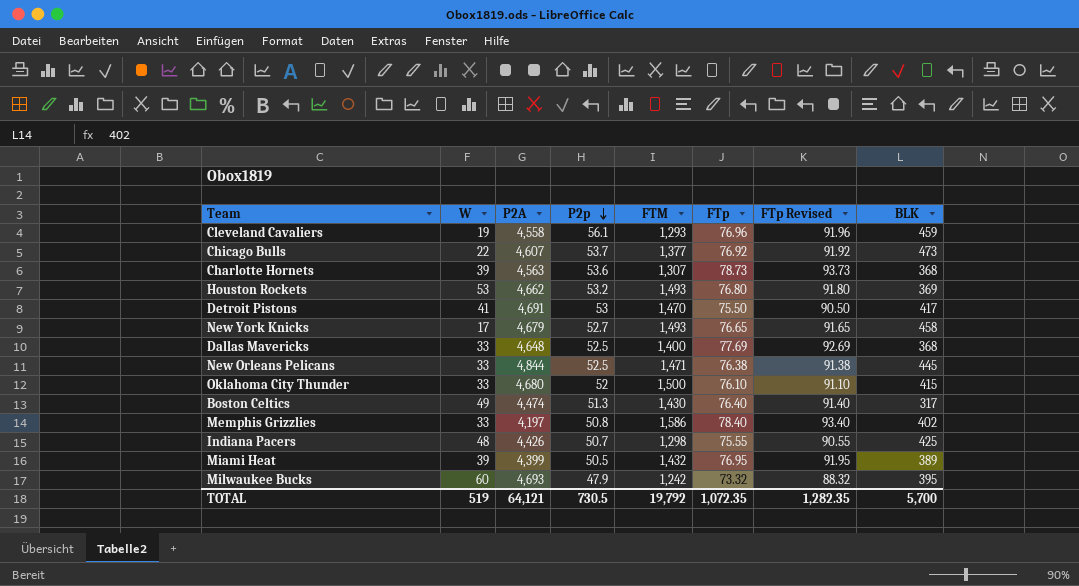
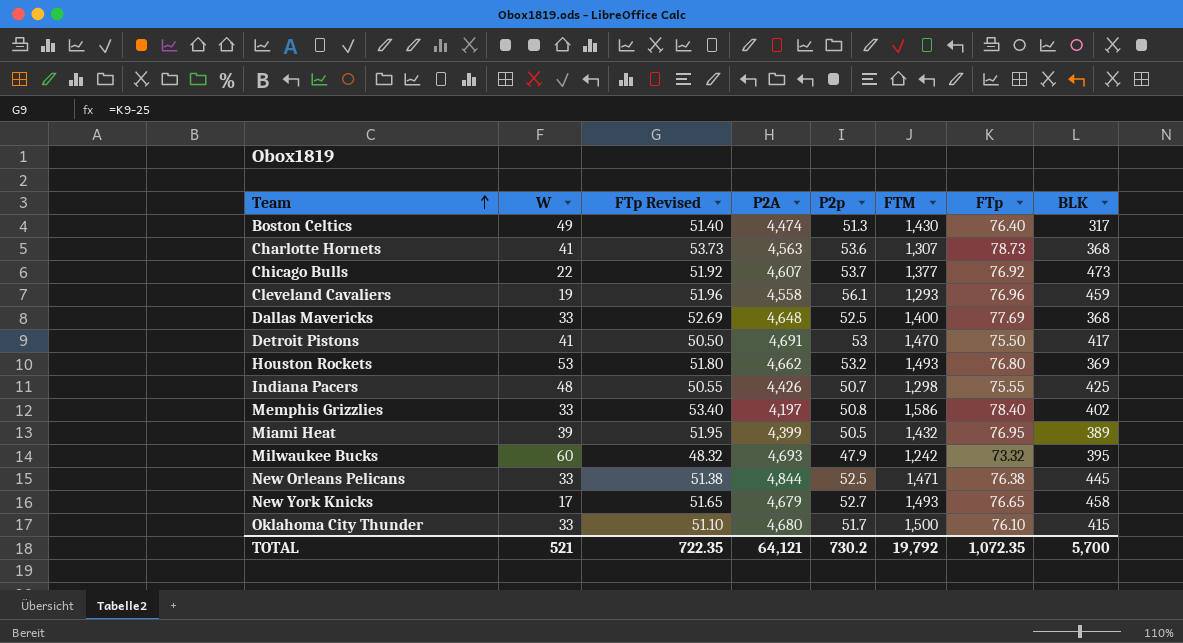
row order: P2p descending -> Team ascending
column FTp Revised | formula: [FTp] + 15 -> [FTp] - 25
column FTp Revised | position: 7 -> 3
Charlotte Hornets | W: 39 -> 41
Oklahoma City Thunder | P2p: 52 -> 51.7
TOTAL | W: 519 -> 521
TOTAL | FTp Revised: 1,282.35 -> 722.35
TOTAL | P2p: 730.5 -> 730.2

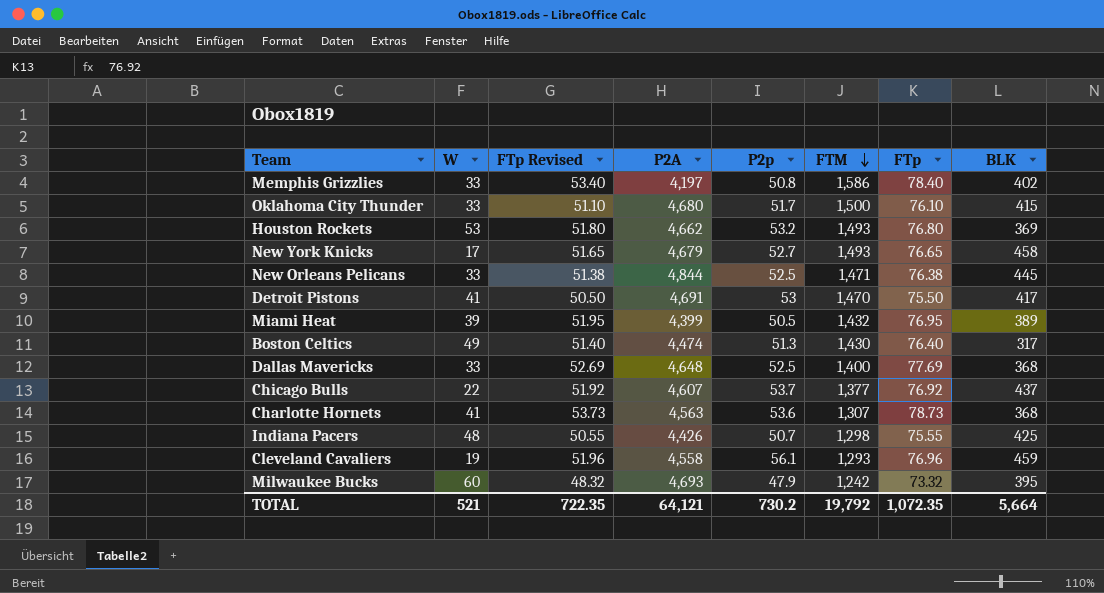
row order: Team ascending -> FTM descending
Chicago Bulls | BLK: 473 -> 437
TOTAL | BLK: 5,700 -> 5,664

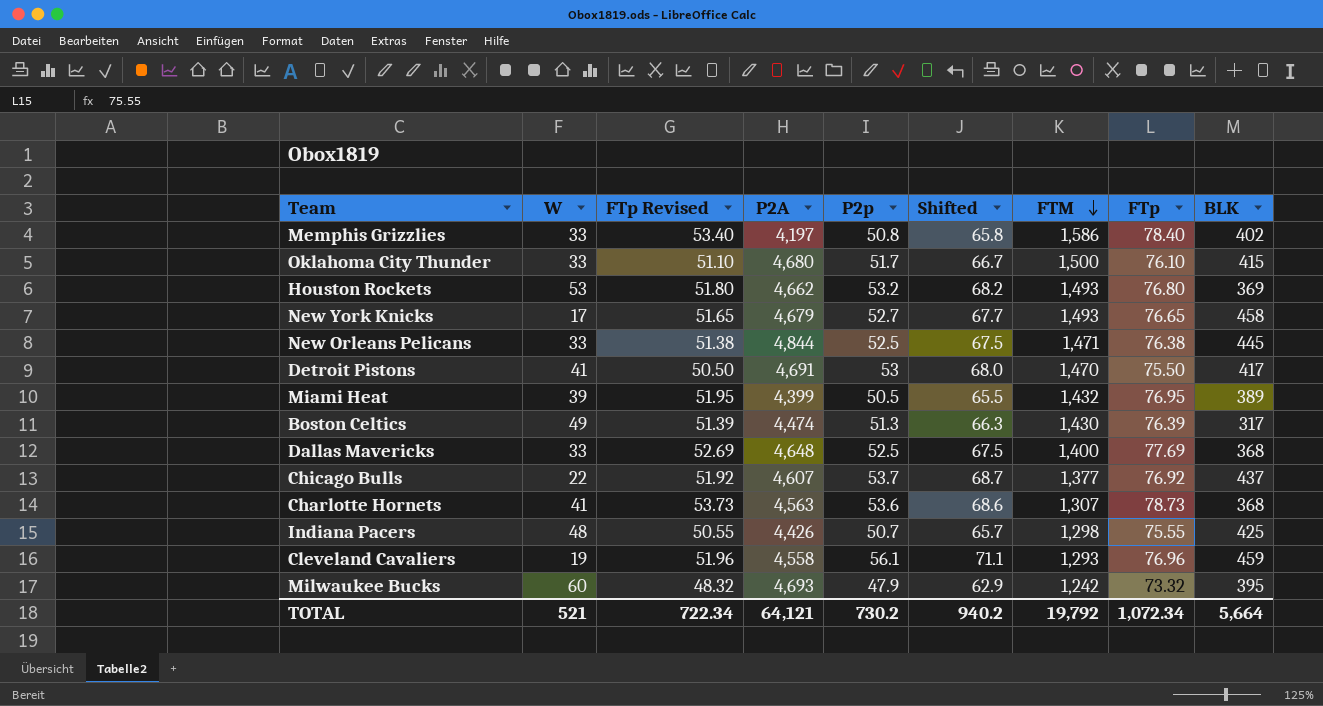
column Shifted | formula: none -> [P2p] + 15
Boston Celtics | FTp Revised: 51.40 -> 51.39
Boston Celtics | FTp: 76.40 -> 76.39
TOTAL | FTp Revised: 722.35 -> 722.34
TOTAL | FTp: 1,072.35 -> 1,072.34

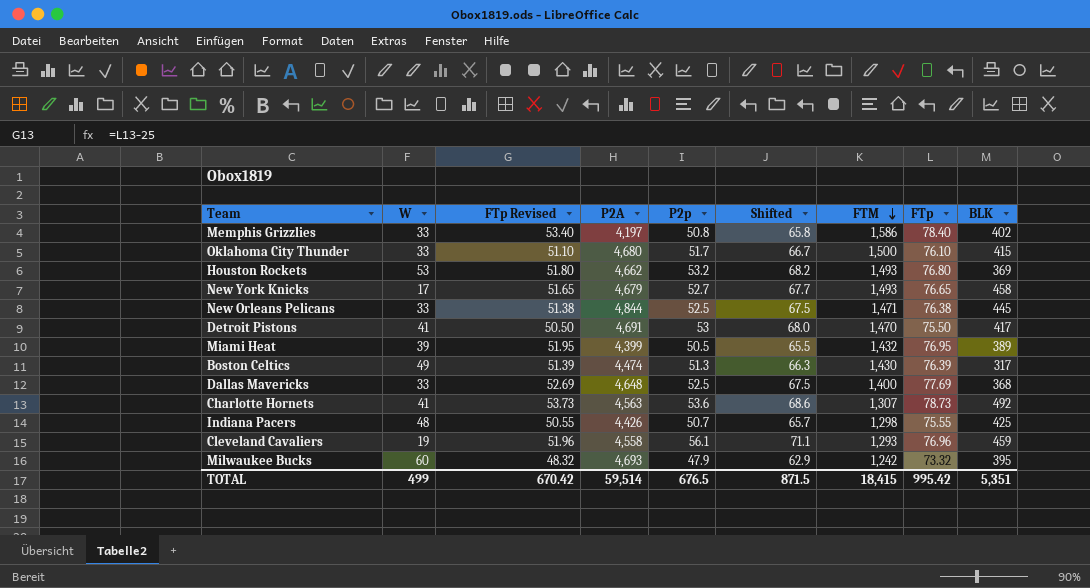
row Chicago Bulls: 22 | 51.92 | 4,607 | 53.7 | 68.7 | 1,377 | 76.92 | 437 -> none
Charlotte Hornets | BLK: 368 -> 492
TOTAL | W: 521 -> 499
TOTAL | FTp Revised: 722.34 -> 670.42
TOTAL | P2A: 64,121 -> 59,514
TOTAL | P2p: 730.2 -> 676.5
TOTAL | Shifted: 940.2 -> 871.5
TOTAL | FTM: 19,792 -> 18,415
TOTAL | FTp: 1,072.34 -> 995.42
TOTAL | BLK: 5,664 -> 5,351

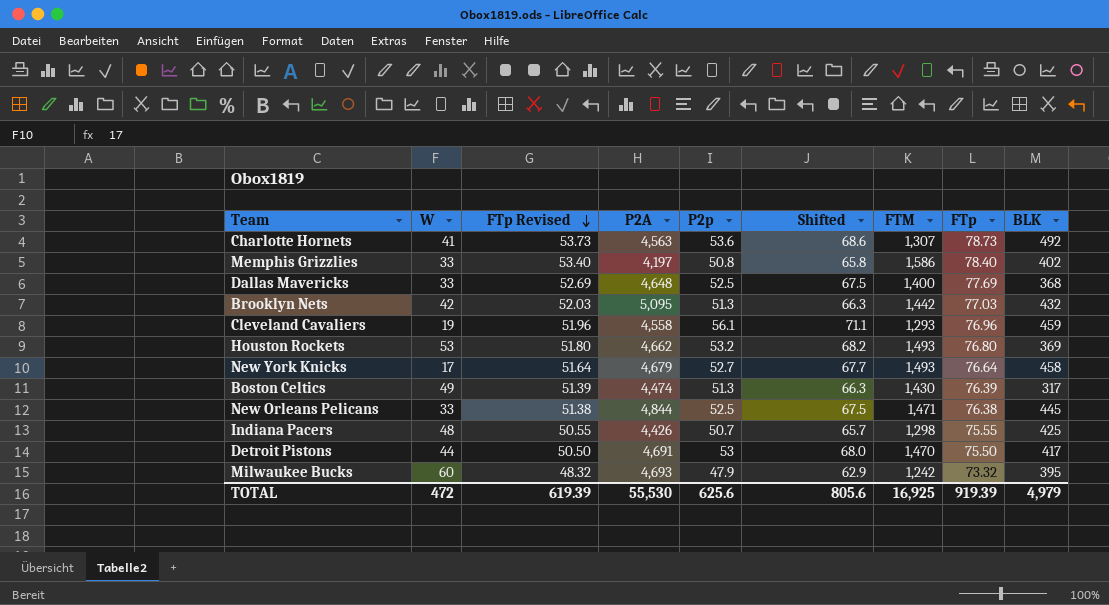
row order: FTM descending -> FTp Revised descending
row Oklahoma City Thunder: 33 | 51.10 | 4,680 | 51.7 | 66.7 | 1,500 | 76.10 | 415 -> none
row Miami Heat: 39 | 51.95 | 4,399 | 50.5 | 65.5 | 1,432 | 76.95 | 389 -> none
row Brooklyn Nets: none -> 42 | 52.03 | 5,095 | 51.3 | 66.3 | 1,442 | 77.03 | 432
New York Knicks | FTp Revised: 51.65 -> 51.64
New York Knicks | FTp: 76.65 -> 76.64
Detroit Pistons | W: 41 -> 44
TOTAL | W: 499 -> 472
TOTAL | FTp Revised: 670.42 -> 619.39
TOTAL | P2A: 59,514 -> 55,530
TOTAL | P2p: 676.5 -> 625.6
TOTAL | Shifted: 871.5 -> 805.6
TOTAL | FTM: 18,415 -> 16,925
TOTAL | FTp: 995.42 -> 919.39
TOTAL | BLK: 5,351 -> 4,979

